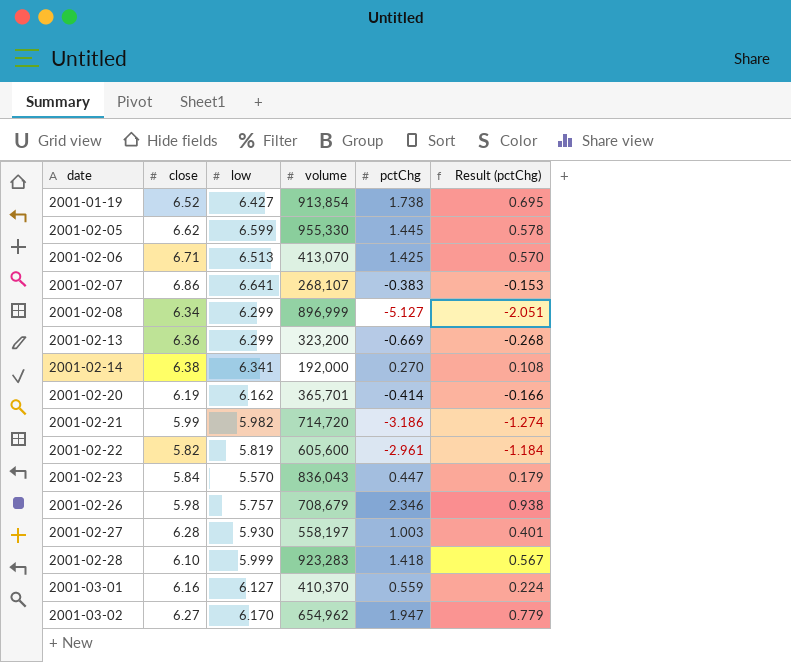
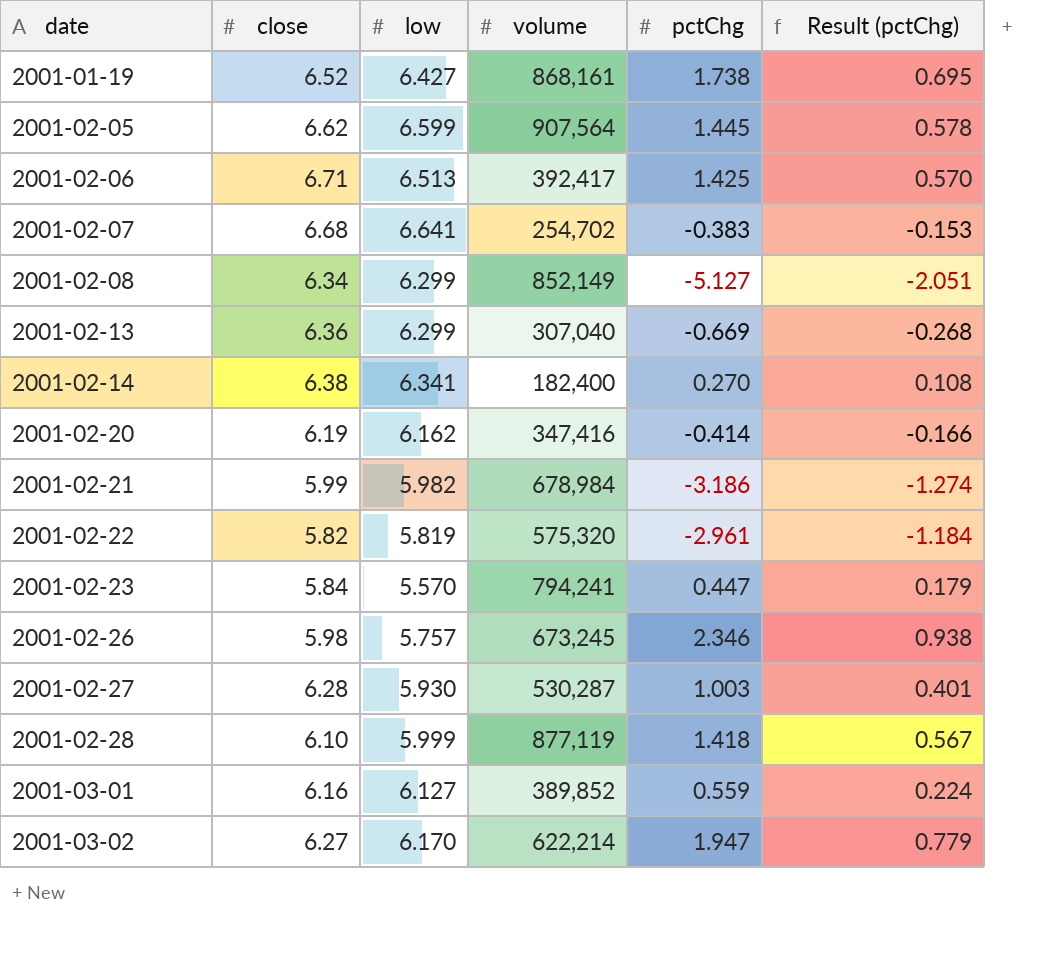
2001-01-19 | volume: 913,854 -> 868,161
2001-02-05 | volume: 955,330 -> 907,564
2001-02-06 | volume: 413,070 -> 392,417
2001-02-07 | close: 6.86 -> 6.68
2001-02-07 | volume: 268,107 -> 254,702
2001-02-08 | volume: 896,999 -> 852,149
2001-02-13 | volume: 323,200 -> 307,040
2001-02-14 | volume: 192,000 -> 182,400
2001-02-20 | volume: 365,701 -> 347,416
2001-02-21 | volume: 714,720 -> 678,984
2001-02-22 | volume: 605,600 -> 575,320
2001-02-23 | volume: 836,043 -> 794,241
2001-02-26 | volume: 708,679 -> 673,245
2001-02-27 | volume: 558,197 -> 530,287
2001-02-28 | volume: 923,283 -> 877,119
2001-03-01 | volume: 410,370 -> 389,852
2001-03-02 | volume: 654,962 -> 622,214

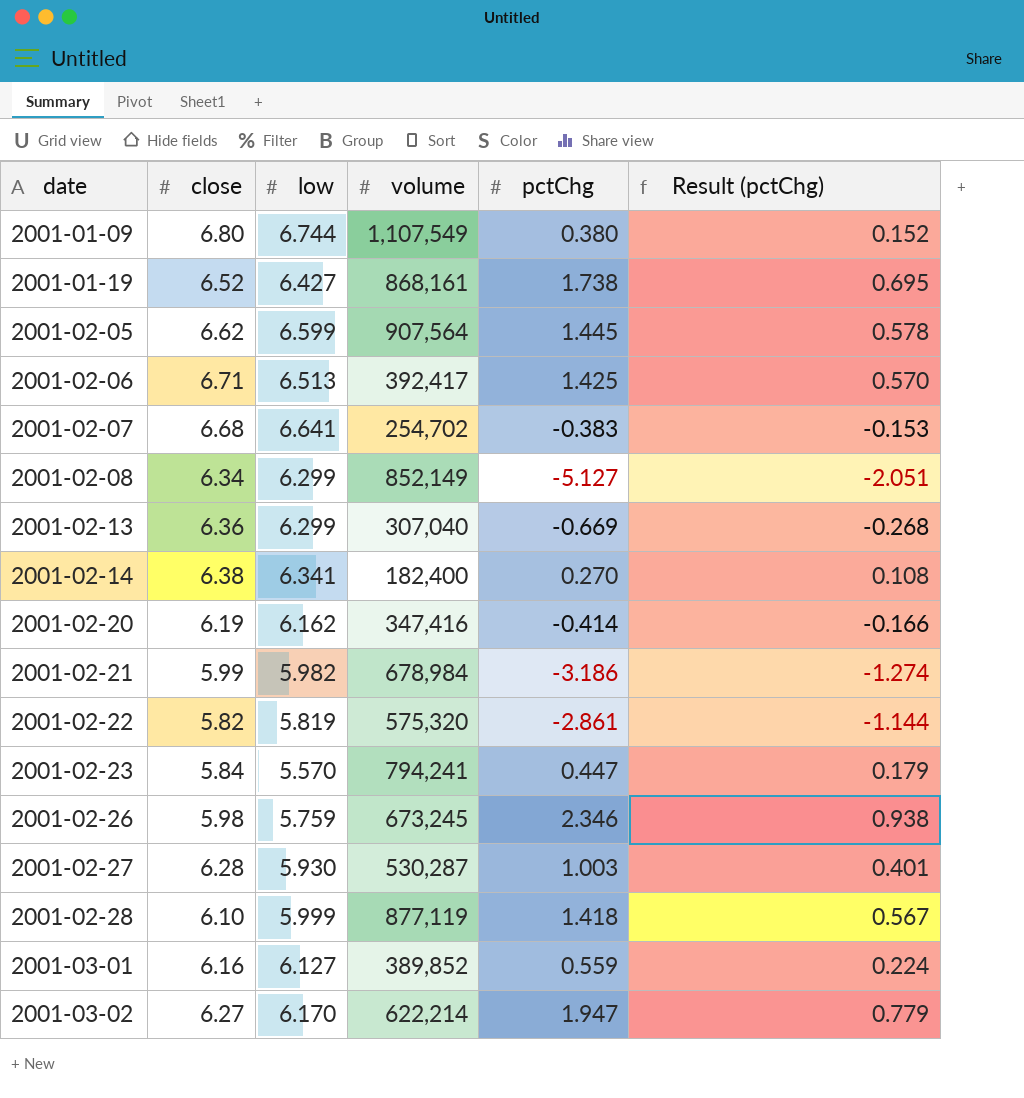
row 2001-01-09: none -> 6.80 | 6.744 | 1,107,549 | 0.380 | 0.152
2001-02-22 | pctChg: -2.961 -> -2.861
2001-02-22 | Result (pctChg): -1.184 -> -1.144
2001-02-26 | low: 5.757 -> 5.759

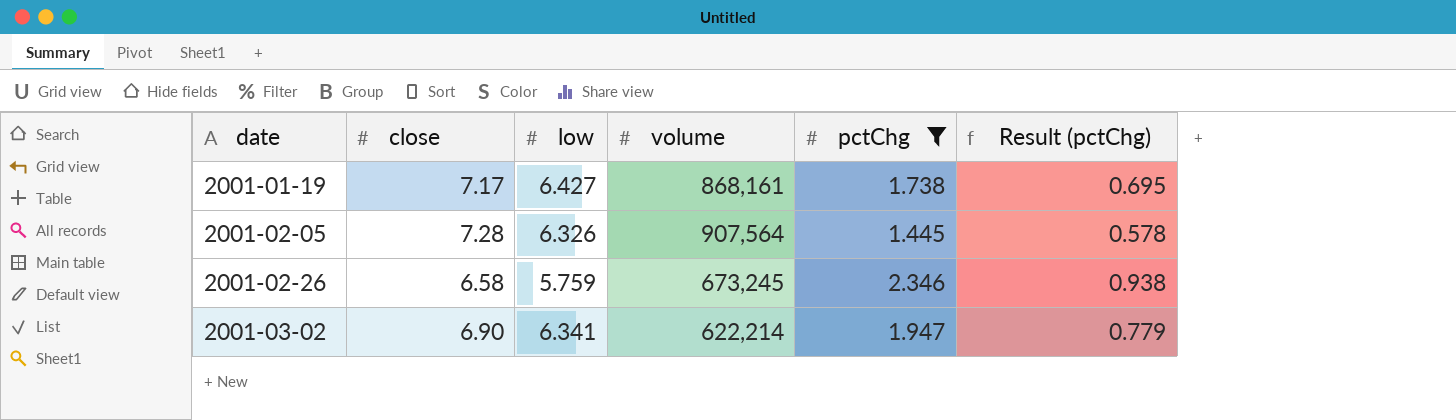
filter: none -> pctChg >= 1.445
2001-01-19 | close: 6.52 -> 7.17
2001-02-05 | close: 6.62 -> 7.28
2001-02-05 | low: 6.599 -> 6.326
2001-02-26 | close: 5.98 -> 6.58
2001-03-02 | close: 6.27 -> 6.90
2001-03-02 | low: 6.170 -> 6.341

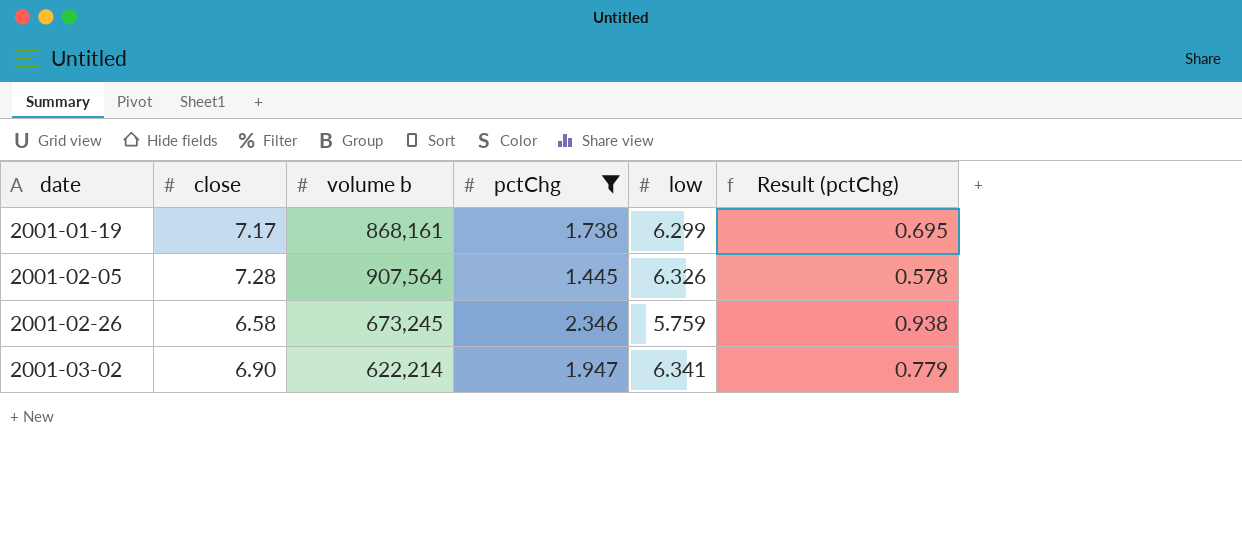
column name: volume -> volume b
column low | position: 3 -> 5
2001-01-19 | low: 6.427 -> 6.299

